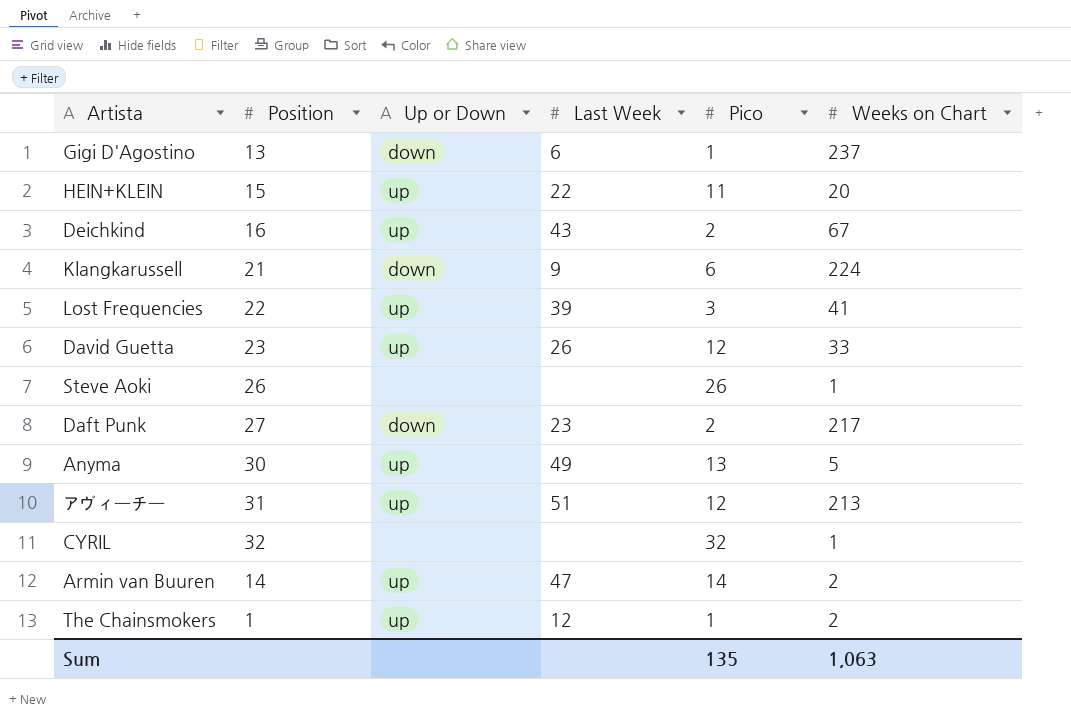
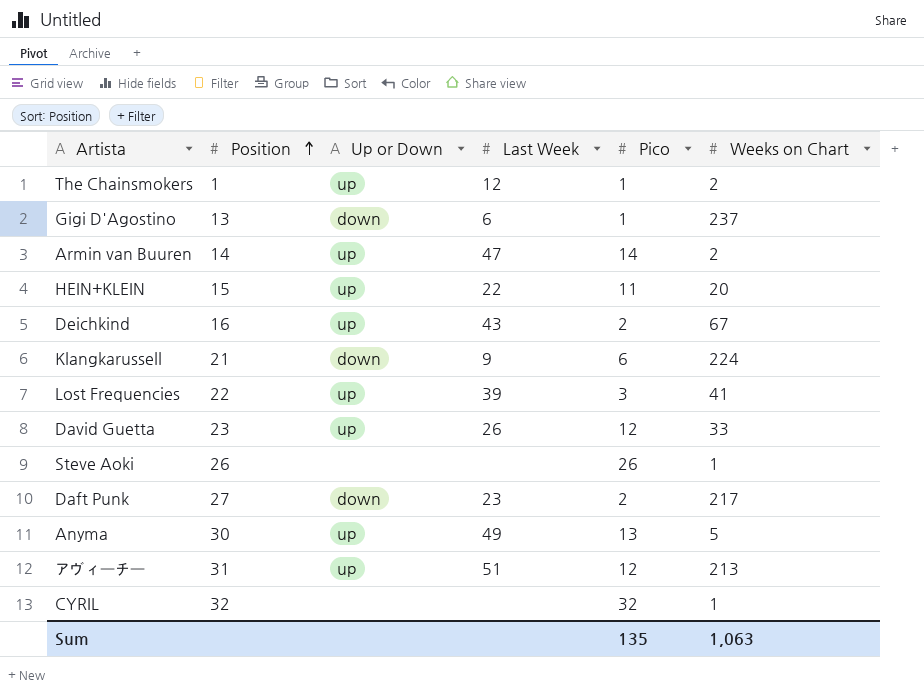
row order: none -> Position ascending

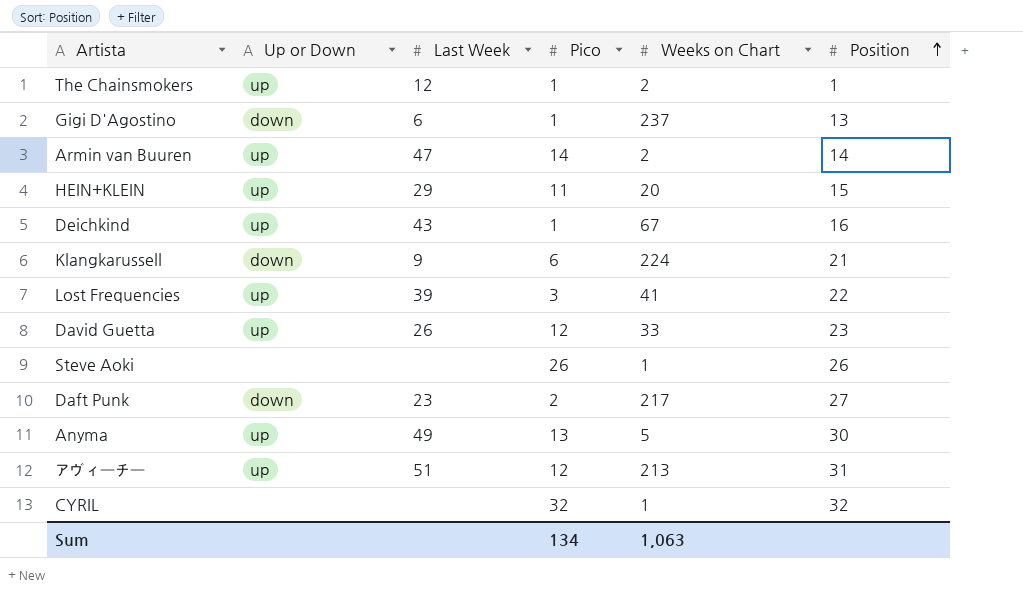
column Position | position: 2 -> 6
HEIN+KLEIN | Last Week: 22 -> 29
Deichkind | Pico: 2 -> 1
Sum | Pico: 135 -> 134

